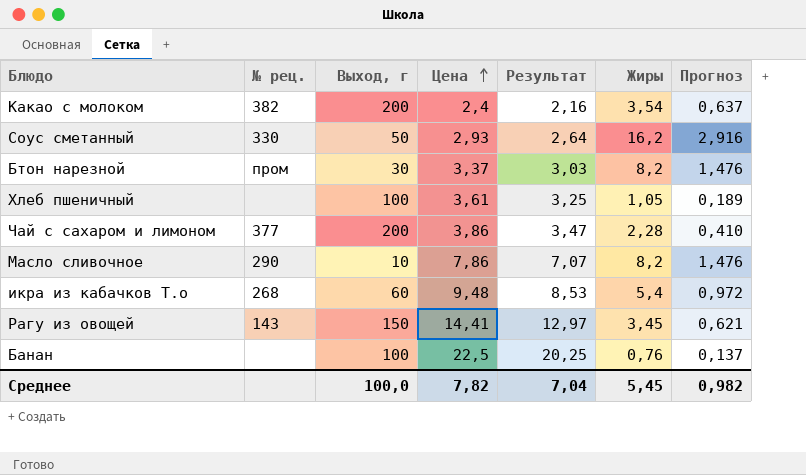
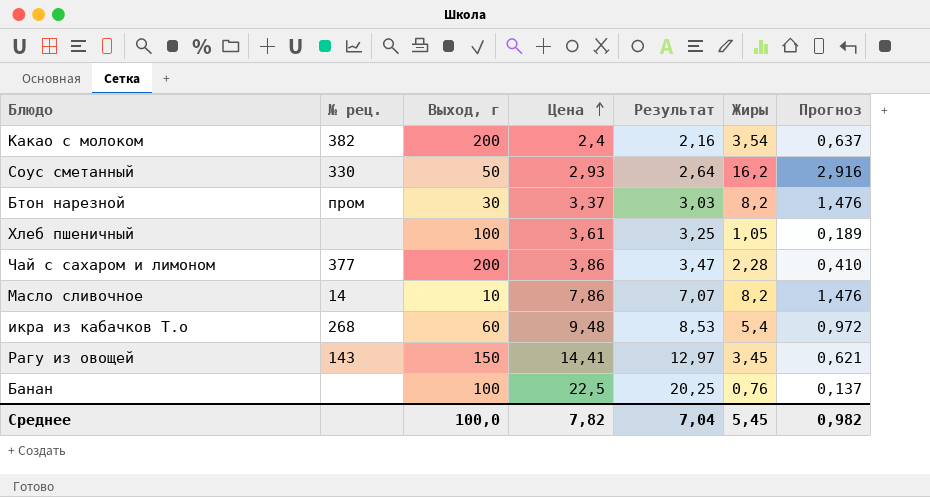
Масло сливочное | № рец.: 290 -> 14

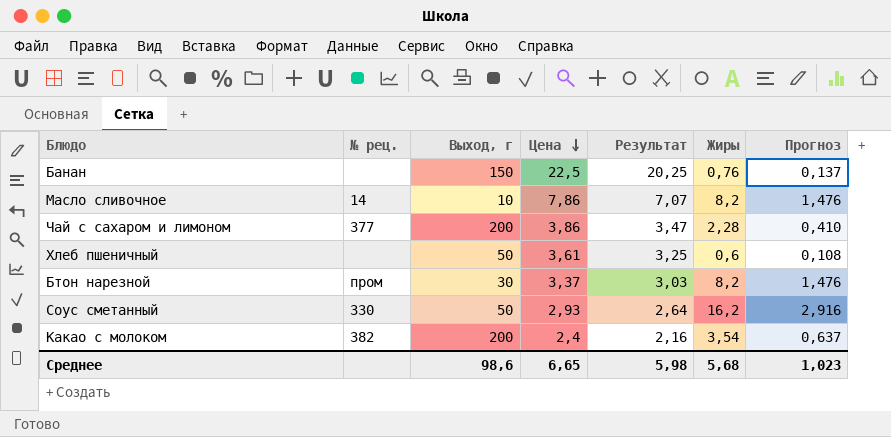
row order: Цена ascending -> Цена descending
row икра из кабачков Т.о: 268 | 60 | 9,48 | 8,53 | 5,4 | 0,972 -> none
row Рагу из овощей: 143 | 150 | 14,41 | 12,97 | 3,45 | 0,621 -> none
Банан | Выход, г: 100 -> 150
Хлеб пшеничный | Выход, г: 100 -> 50
Хлеб пшеничный | Жиры: 1,05 -> 0,6
Хлеб пшеничный | Прогноз: 0,189 -> 0,108
Среднее | Выход, г: 100,0 -> 98,6
Среднее | Цена: 7,82 -> 6,65
Среднее | Результат: 7,04 -> 5,98
Среднее | Жиры: 5,45 -> 5,68
Среднее | Прогноз: 0,982 -> 1,023

